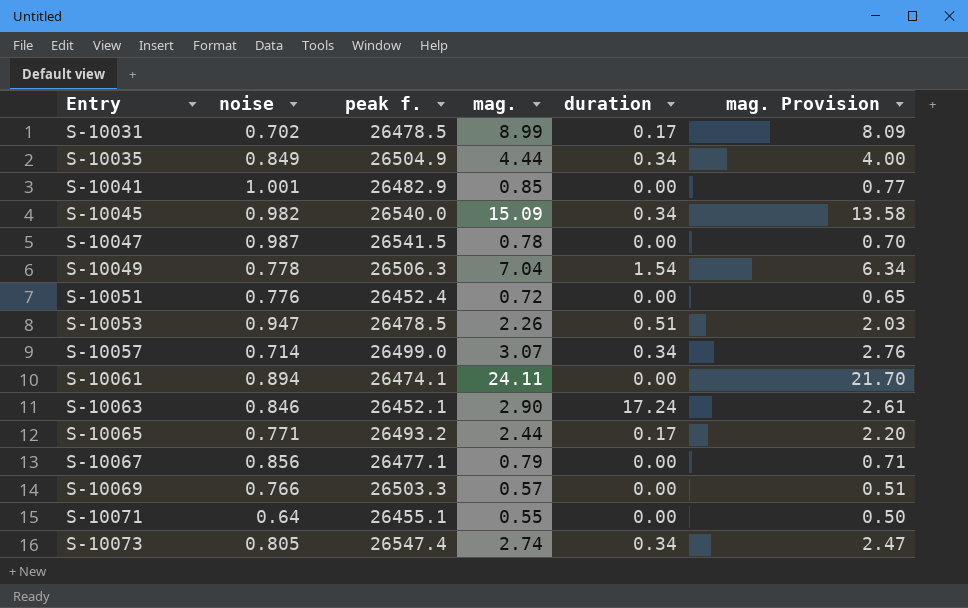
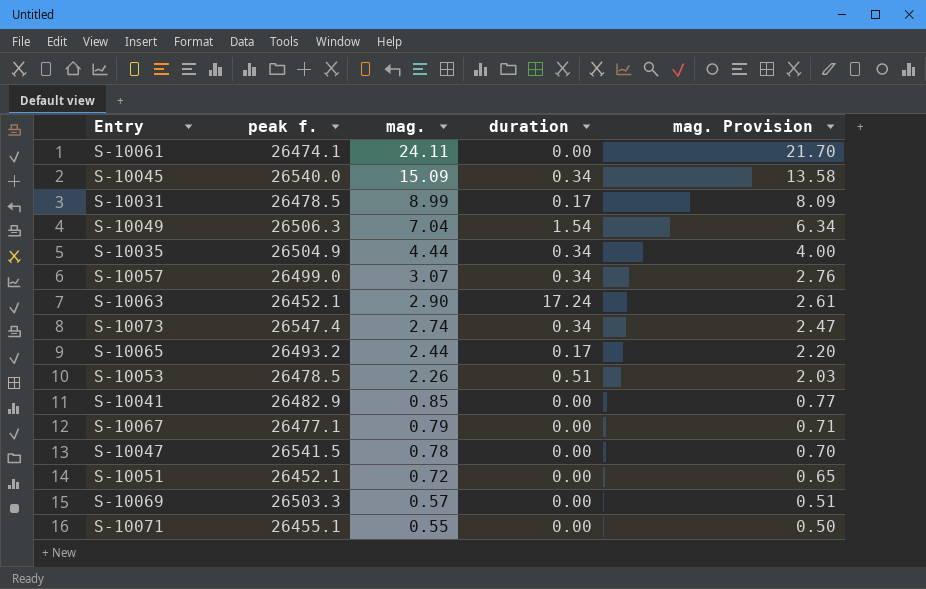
row order: Entry ascending -> mag. descending
column noise | position: 2 -> none
S-10051 | peak f.: 26452.4 -> 26452.1

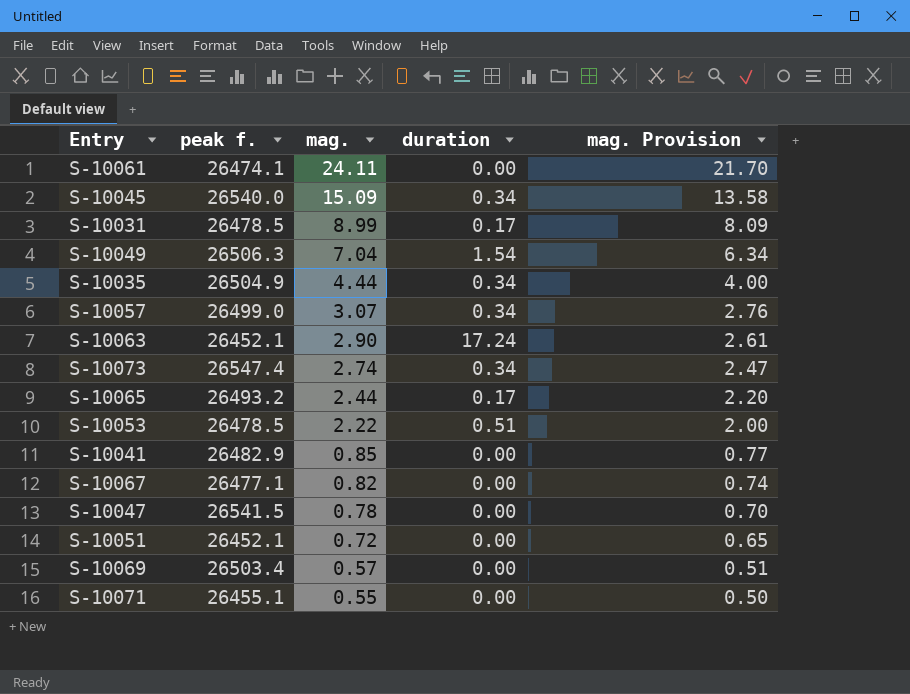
S-10053 | mag.: 2.26 -> 2.22
S-10053 | mag. Provision: 2.03 -> 2.00
S-10067 | mag.: 0.79 -> 0.82
S-10067 | mag. Provision: 0.71 -> 0.74
S-10069 | peak f.: 26503.3 -> 26503.4

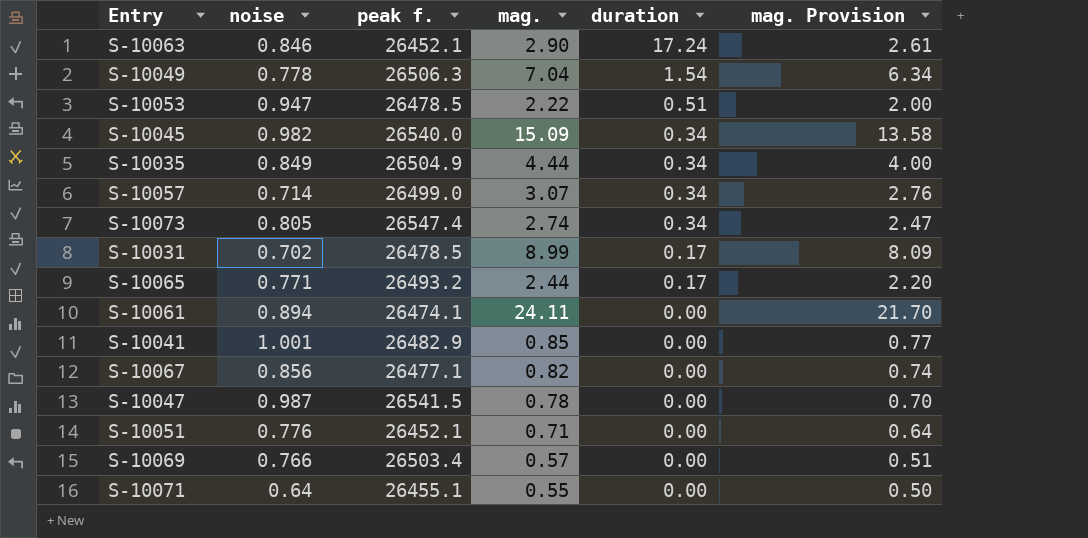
row order: mag. descending -> duration descending
column noise | position: none -> 2
S-10051 | mag.: 0.72 -> 0.71
S-10051 | mag. Provision: 0.65 -> 0.64

